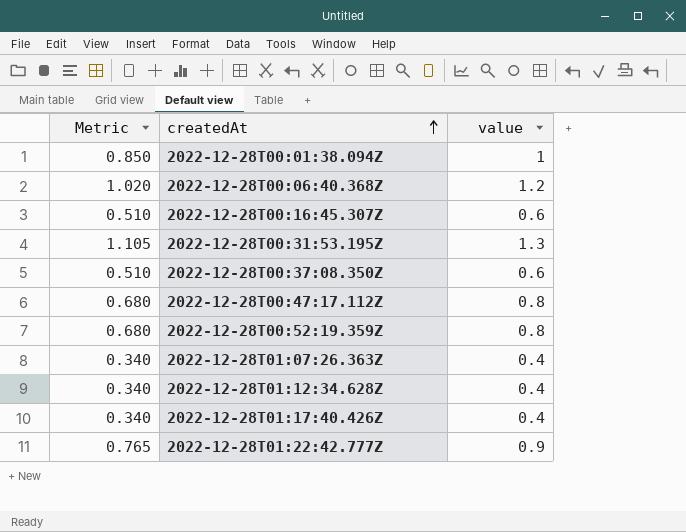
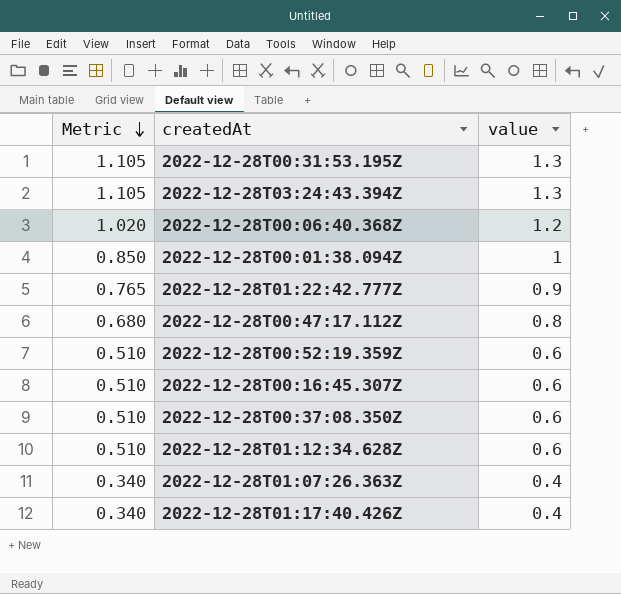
row order: createdAt ascending -> Metric descending
row 2022-12-28T03:24:43.394Z: none -> 1.105 | 1.3
2022-12-28T00:52:19.359Z | Metric: 0.680 -> 0.510
2022-12-28T00:52:19.359Z | value: 0.8 -> 0.6
2022-12-28T01:12:34.628Z | Metric: 0.340 -> 0.510
2022-12-28T01:12:34.628Z | value: 0.4 -> 0.6

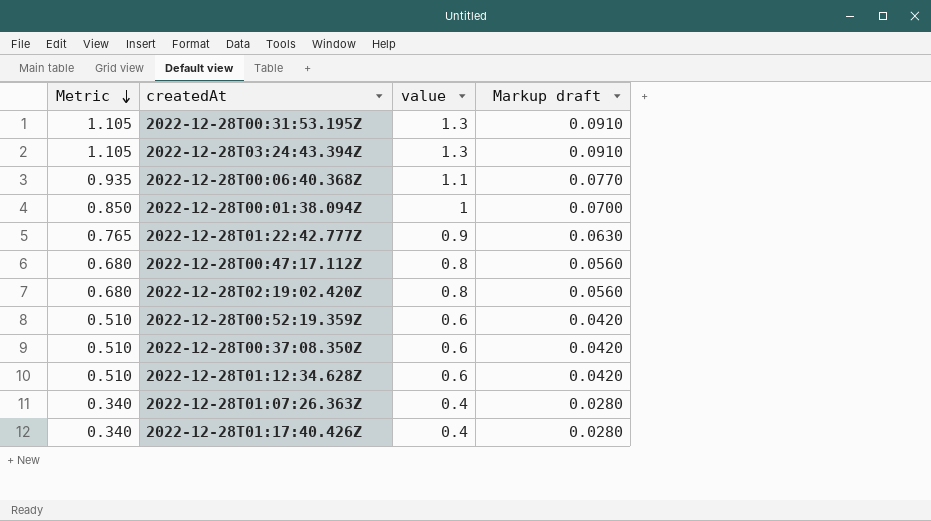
column Markup draft | formula: none -> [value] * 0.07
row 2022-12-28T00:16:45.307Z: 0.510 | 0.6 -> none
2022-12-28T00:06:40.368Z | Metric: 1.020 -> 0.935
2022-12-28T00:06:40.368Z | value: 1.2 -> 1.1
row 2022-12-28T02:19:02.420Z: none -> 0.680 | 0.8 | 0.0560

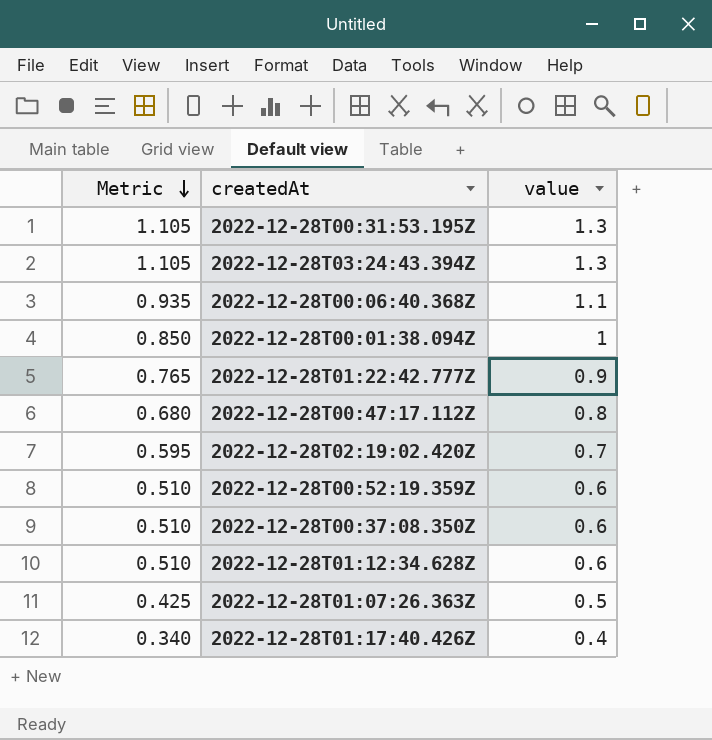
column Markup draft | formula: [value] * 0.07 -> none
2022-12-28T02:19:02.420Z | Metric: 0.680 -> 0.595
2022-12-28T02:19:02.420Z | value: 0.8 -> 0.7
2022-12-28T01:07:26.363Z | Metric: 0.340 -> 0.425
2022-12-28T01:07:26.363Z | value: 0.4 -> 0.5

